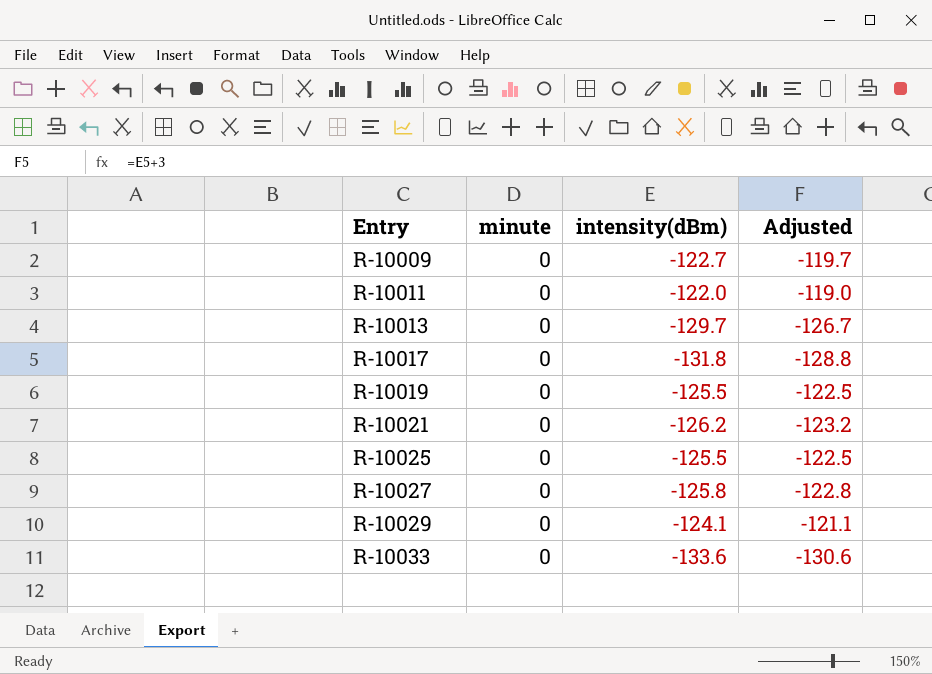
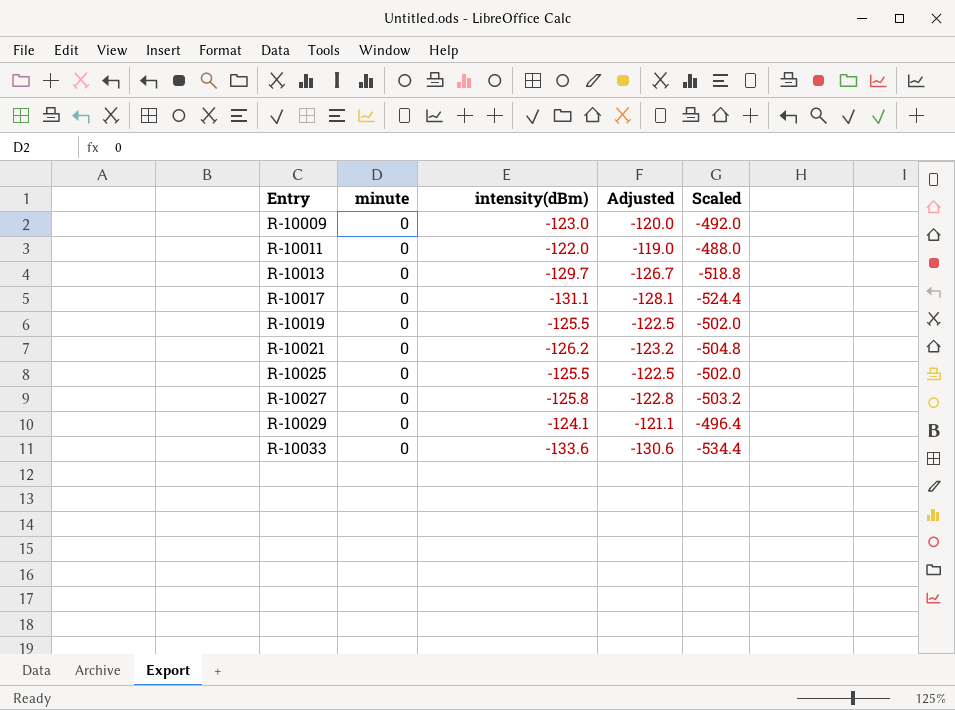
column Scaled | formula: none -> [intensity(dBm)] * 4
R-10009 | intensity(dBm): -122.7 -> -123.0
R-10009 | Adjusted: -119.7 -> -120.0
R-10017 | intensity(dBm): -131.8 -> -131.1
R-10017 | Adjusted: -128.8 -> -128.1

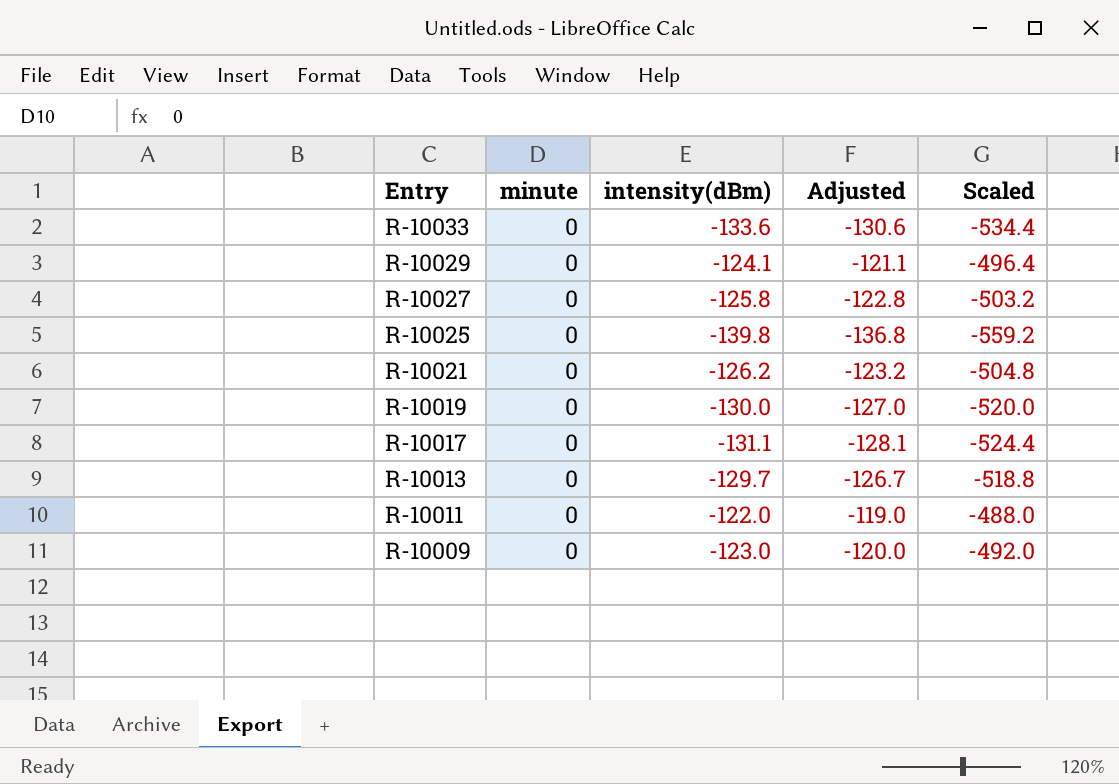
row order: Entry ascending -> Entry descending
R-10025 | intensity(dBm): -125.5 -> -139.8
R-10025 | Adjusted: -122.5 -> -136.8
R-10025 | Scaled: -502.0 -> -559.2
R-10019 | intensity(dBm): -125.5 -> -130.0
R-10019 | Adjusted: -122.5 -> -127.0
R-10019 | Scaled: -502.0 -> -520.0

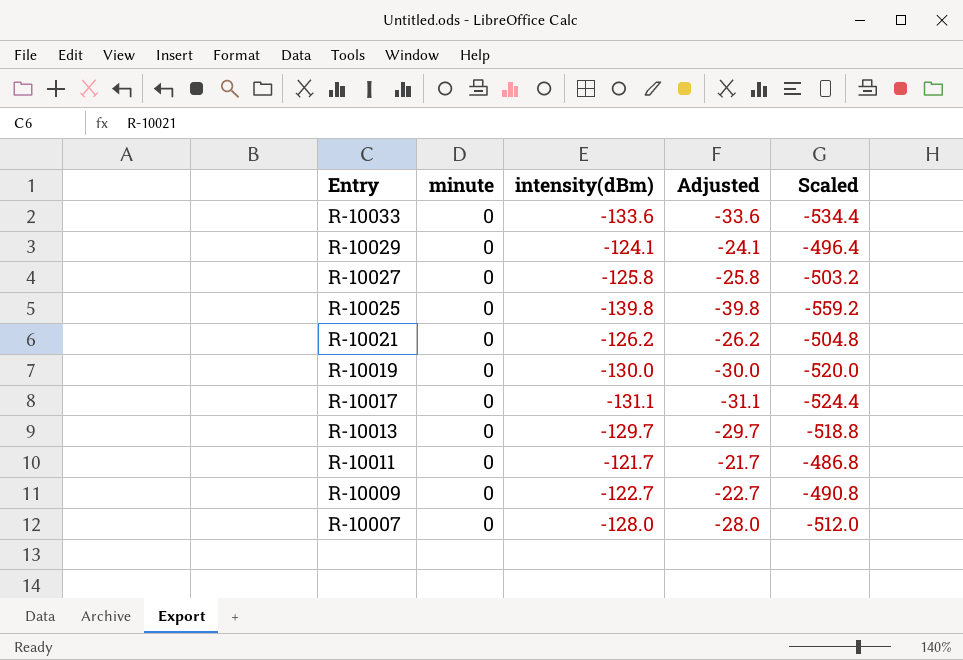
column Adjusted | formula: [intensity(dBm)] + 3 -> [intensity(dBm)] + 100
R-10011 | intensity(dBm): -122.0 -> -121.7
R-10011 | Scaled: -488.0 -> -486.8
R-10009 | intensity(dBm): -123.0 -> -122.7
R-10009 | Scaled: -492.0 -> -490.8
row R-10007: none -> 0 | -128.0 | -28.0 | -512.0

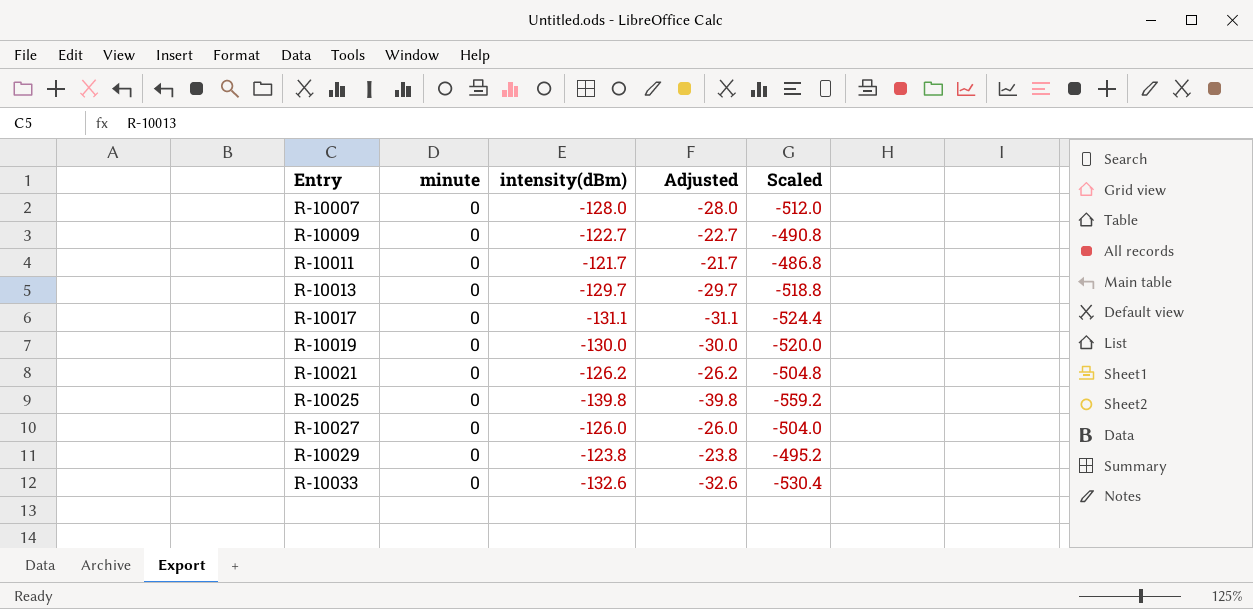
row order: Entry descending -> Entry ascending
R-10027 | intensity(dBm): -125.8 -> -126.0
R-10027 | Adjusted: -25.8 -> -26.0
R-10027 | Scaled: -503.2 -> -504.0
R-10029 | intensity(dBm): -124.1 -> -123.8
R-10029 | Adjusted: -24.1 -> -23.8
R-10029 | Scaled: -496.4 -> -495.2
R-10033 | intensity(dBm): -133.6 -> -132.6
R-10033 | Adjusted: -33.6 -> -32.6
R-10033 | Scaled: -534.4 -> -530.4

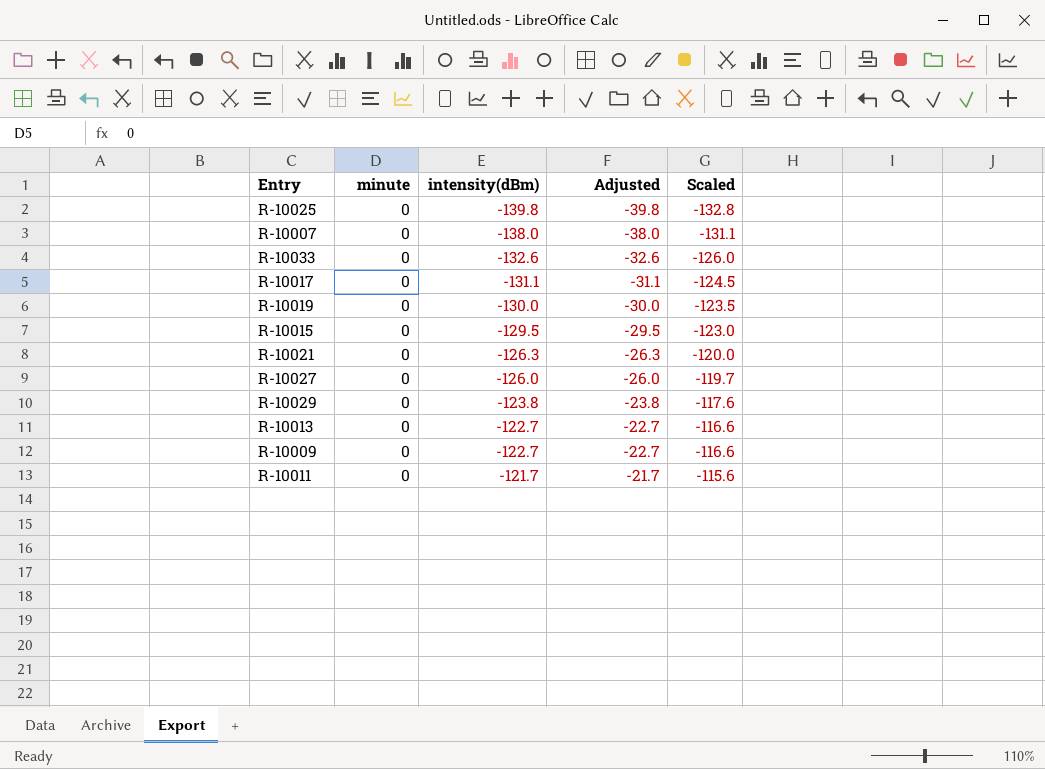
row order: Entry ascending -> intensity(dBm) ascending
column Scaled | formula: [intensity(dBm)] * 4 -> [intensity(dBm)] * 0.95
R-10007 | intensity(dBm): -128.0 -> -138.0
R-10007 | Adjusted: -28.0 -> -38.0
row R-10015: none -> 0 | -129.5 | -29.5 | -123.0
R-10021 | intensity(dBm): -126.2 -> -126.3
R-10021 | Adjusted: -26.2 -> -26.3
R-10013 | intensity(dBm): -129.7 -> -122.7
R-10013 | Adjusted: -29.7 -> -22.7

